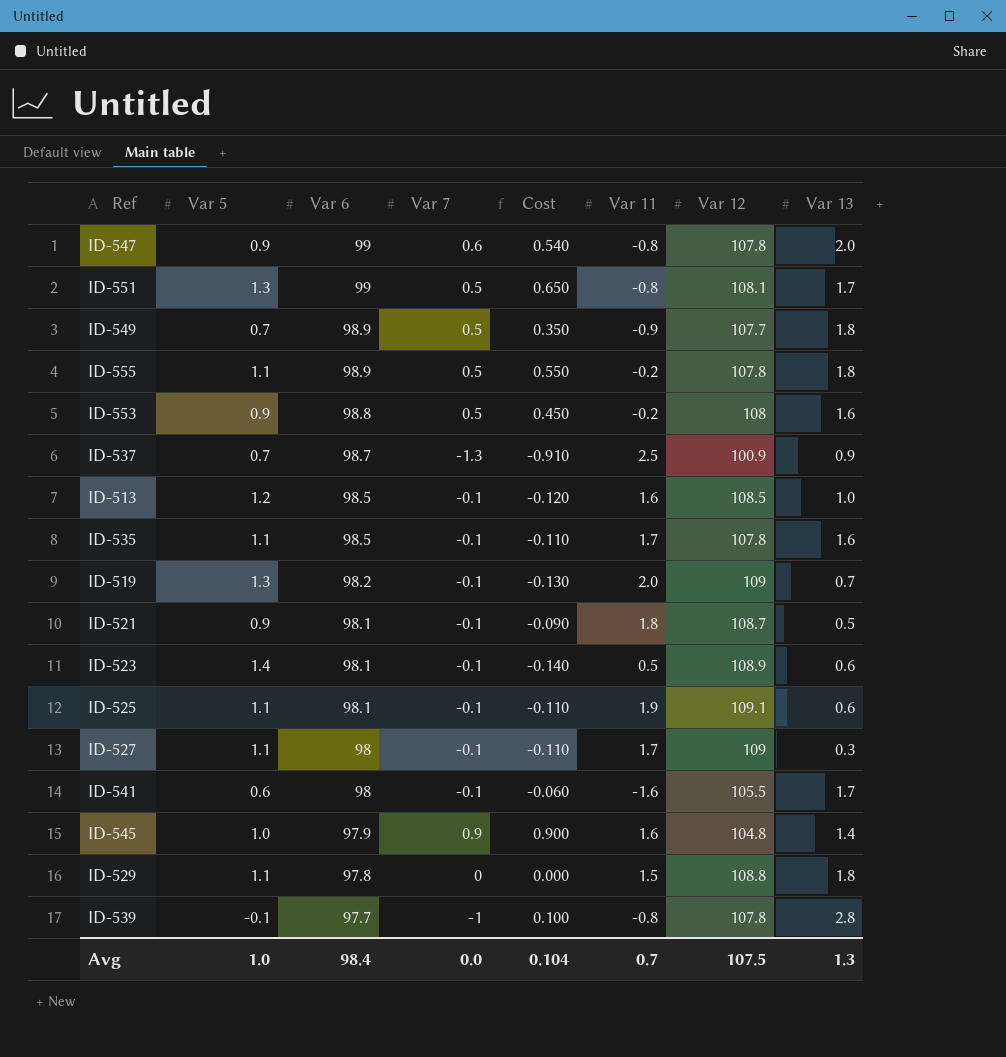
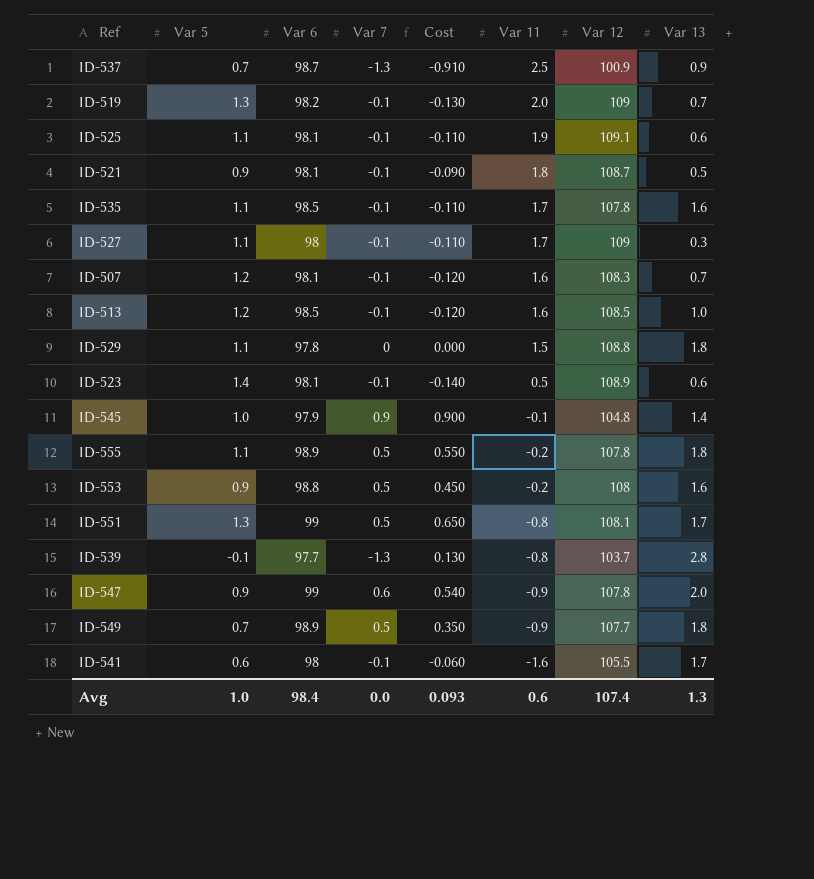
row order: Var 6 descending -> Var 11 descending
row ID-507: none -> 1.2 | 98.1 | -0.1 | -0.120 | 1.6 | 108.3 | 0.7
ID-545 | Var 11: 1.6 -> -0.1
ID-539 | Var 7: -1 -> -1.3
ID-539 | Cost: 0.100 -> 0.130
ID-539 | Var 12: 107.8 -> 103.7
ID-547 | Var 11: -0.8 -> -0.9
Avg | Cost: 0.104 -> 0.093
Avg | Var 11: 0.7 -> 0.6
Avg | Var 12: 107.5 -> 107.4

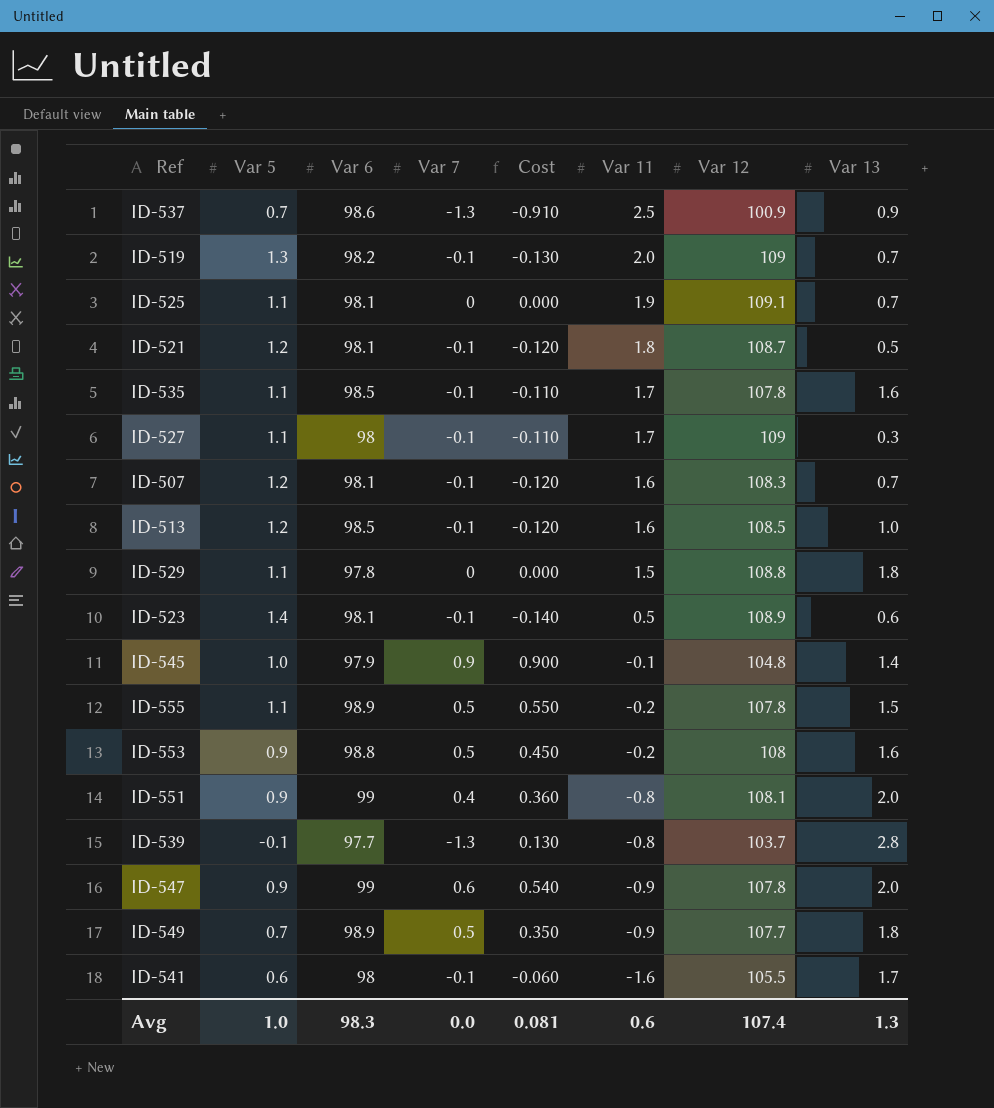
ID-537 | Var 6: 98.7 -> 98.6
ID-525 | Var 7: -0.1 -> 0
ID-525 | Cost: -0.110 -> 0.000
ID-525 | Var 13: 0.6 -> 0.7
ID-521 | Var 5: 0.9 -> 1.2
ID-521 | Cost: -0.090 -> -0.120
ID-555 | Var 13: 1.8 -> 1.5
ID-551 | Var 5: 1.3 -> 0.9
ID-551 | Var 7: 0.5 -> 0.4
ID-551 | Cost: 0.650 -> 0.360
ID-551 | Var 13: 1.7 -> 2.0
Avg | Var 6: 98.4 -> 98.3
Avg | Cost: 0.093 -> 0.081

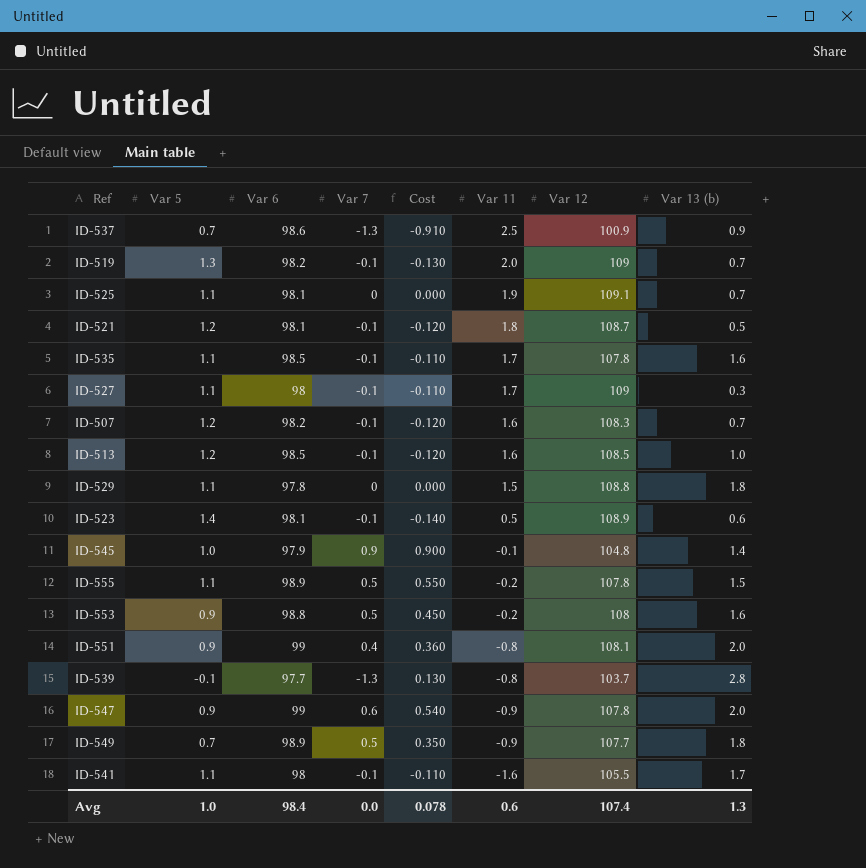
column name: Var 13 -> Var 13 (b)
ID-507 | Var 6: 98.1 -> 98.2
ID-541 | Var 5: 0.6 -> 1.1
ID-541 | Cost: -0.060 -> -0.110
Avg | Var 6: 98.3 -> 98.4
Avg | Cost: 0.081 -> 0.078

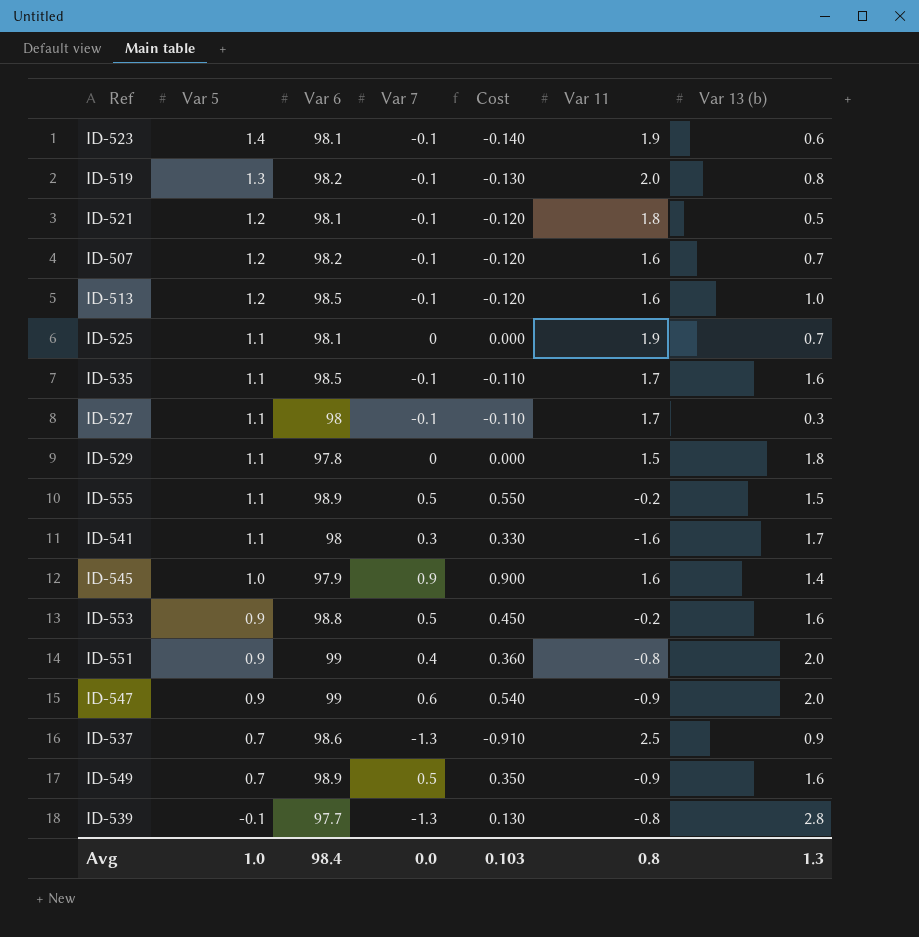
row order: Var 11 descending -> Var 5 descending
column Var 12 | position: 7 -> none
ID-523 | Var 11: 0.5 -> 1.9
ID-519 | Var 13 (b): 0.7 -> 0.8
ID-541 | Var 7: -0.1 -> 0.3
ID-541 | Cost: -0.110 -> 0.330
ID-545 | Var 11: -0.1 -> 1.6
ID-549 | Var 13 (b): 1.8 -> 1.6
Avg | Cost: 0.078 -> 0.103
Avg | Var 11: 0.6 -> 0.8

